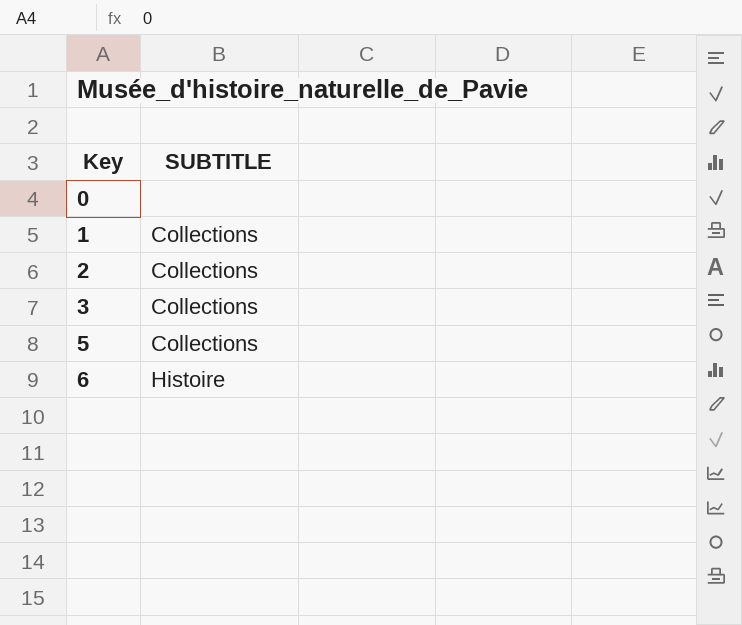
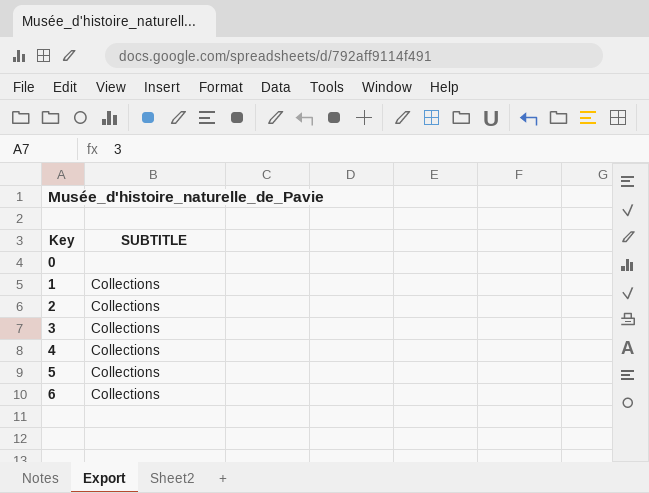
row 4: none -> Collections
6 | SUBTITLE: Histoire -> Collections

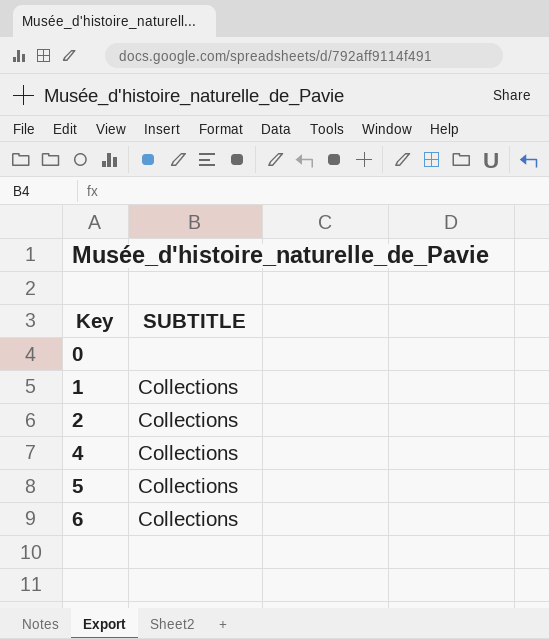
row 3: Collections -> none

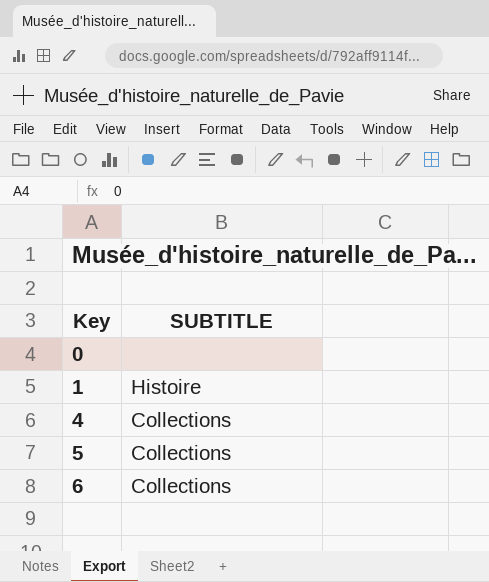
row 2: Collections -> none
1 | SUBTITLE: Collections -> Histoire

